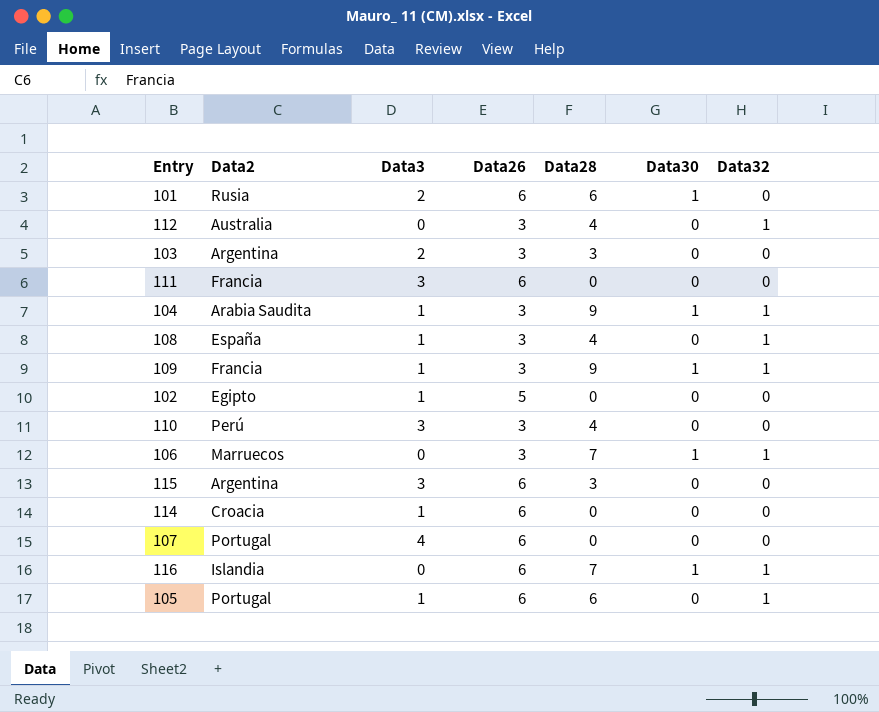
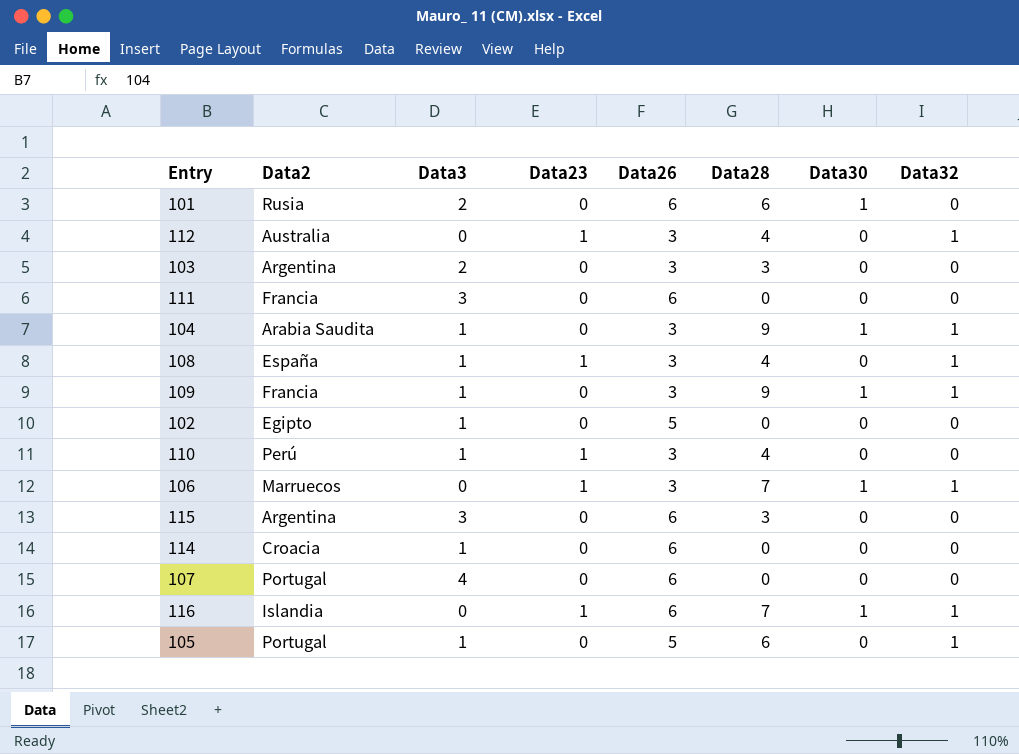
column Data23 | position: none -> 4
110 | Data3: 3 -> 1
105 | Data26: 6 -> 5

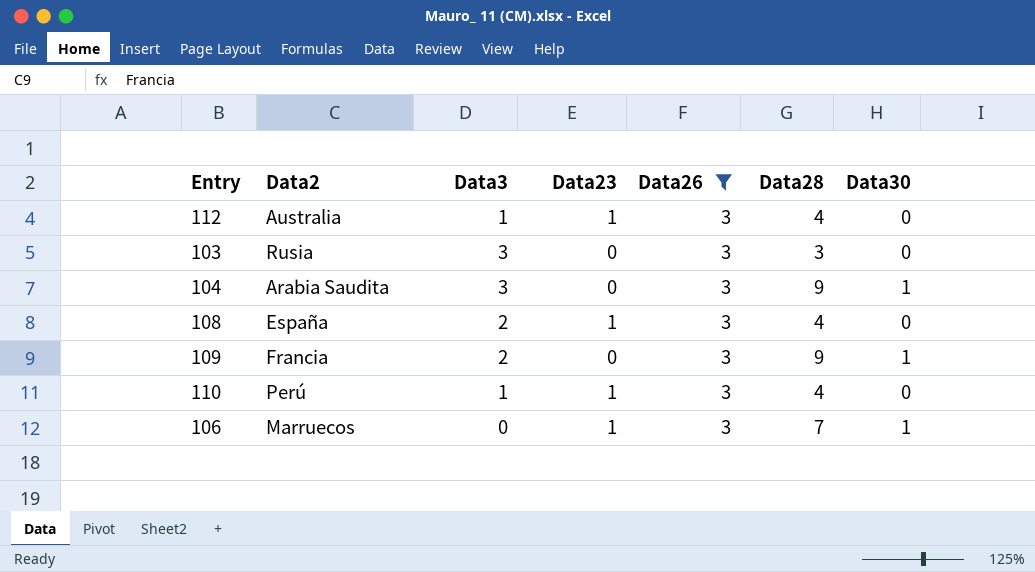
filter: none -> Data26 = 3
column Data32 | position: 8 -> none
112 | Data3: 0 -> 1
103 | Data2: Argentina -> Rusia
103 | Data3: 2 -> 3
104 | Data3: 1 -> 3
108 | Data3: 1 -> 2
109 | Data3: 1 -> 2

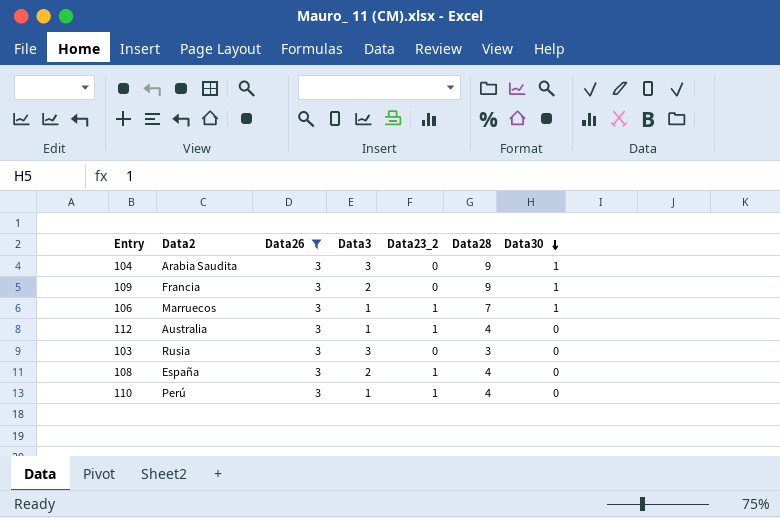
row order: none -> Data30 descending
column Data26 | position: 5 -> 3
column name: Data23 -> Data23_2
106 | Data3: 0 -> 1

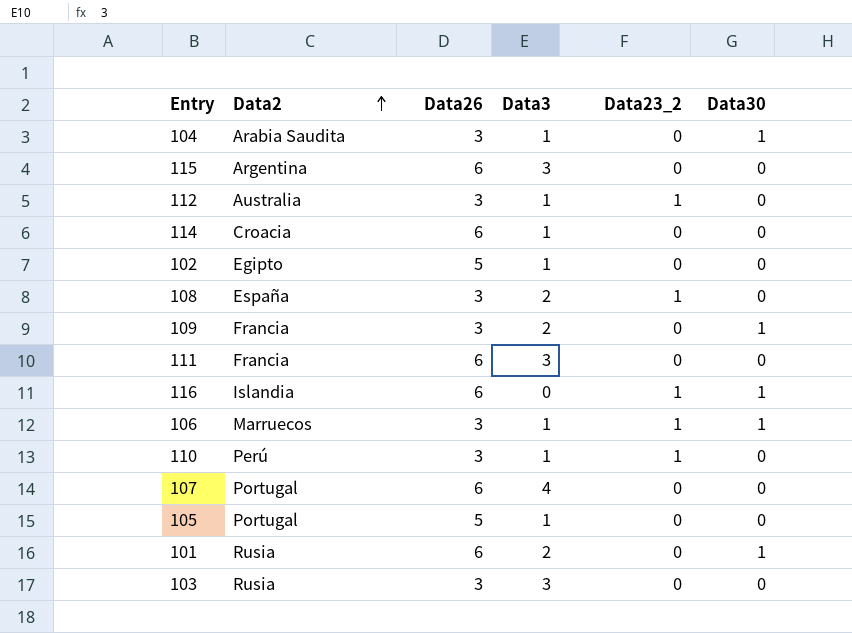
filter: Data26 = 3 -> none
row order: Data30 descending -> Data2 ascending
column Data28 | position: 6 -> none
104 | Data3: 3 -> 1

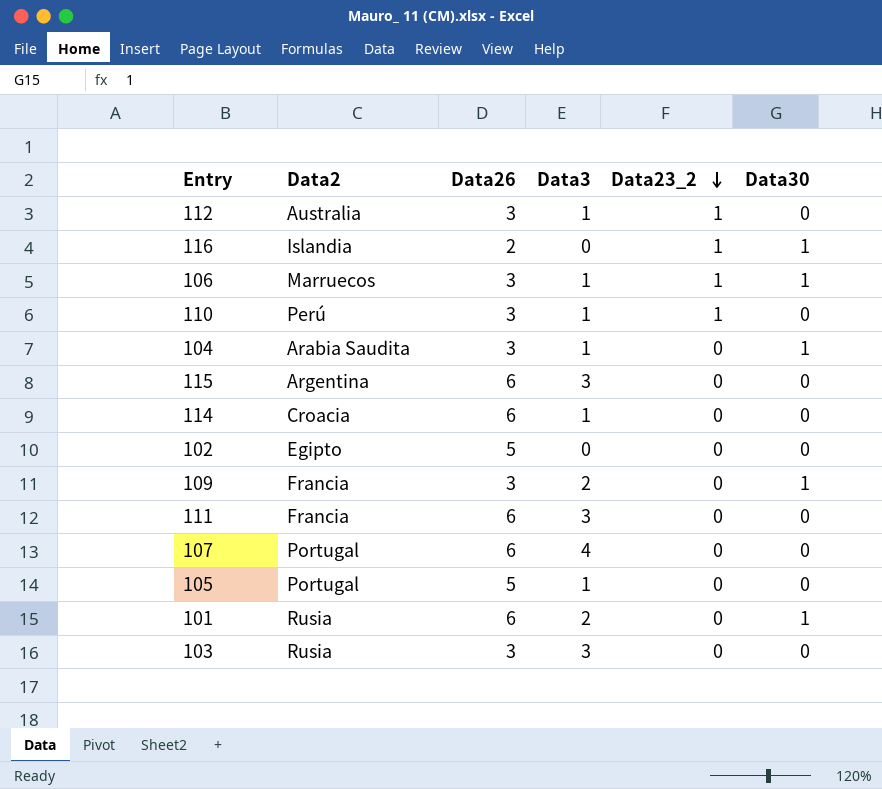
row order: Data2 ascending -> Data23_2 descending
row 108: España | 3 | 2 | 1 | 0 -> none
116 | Data26: 6 -> 2
102 | Data3: 1 -> 0

